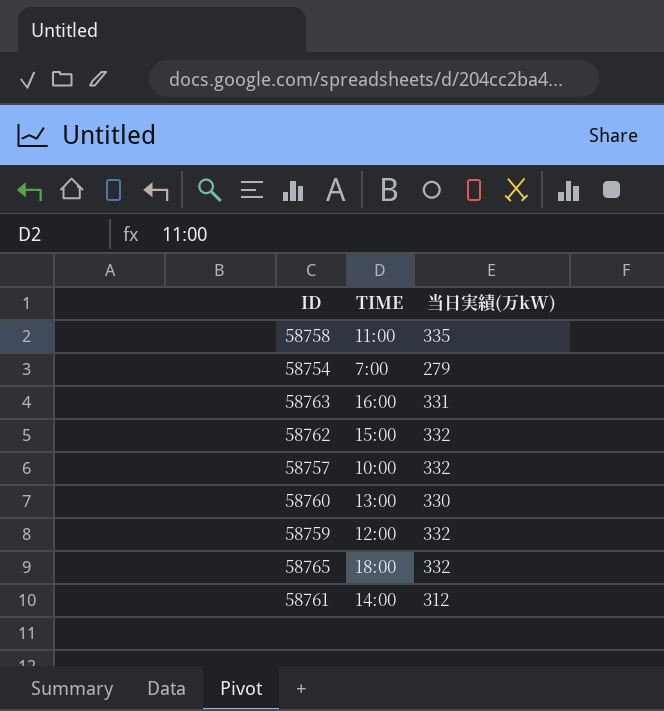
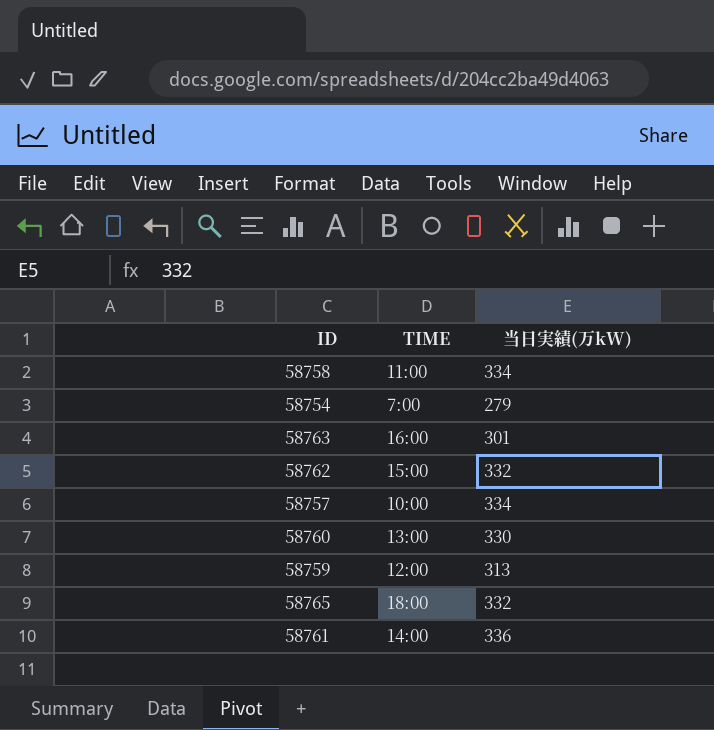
58758 | 当日実績(万kW): 335 -> 334
58763 | 当日実績(万kW): 331 -> 301
58757 | 当日実績(万kW): 332 -> 334
58759 | 当日実績(万kW): 332 -> 313
58761 | 当日実績(万kW): 312 -> 336

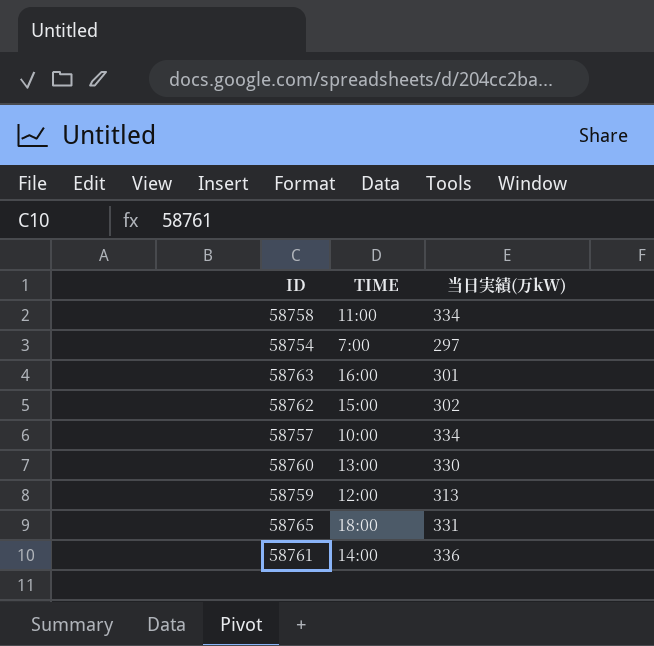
58754 | 当日実績(万kW): 279 -> 297
58762 | 当日実績(万kW): 332 -> 302
58765 | 当日実績(万kW): 332 -> 331

